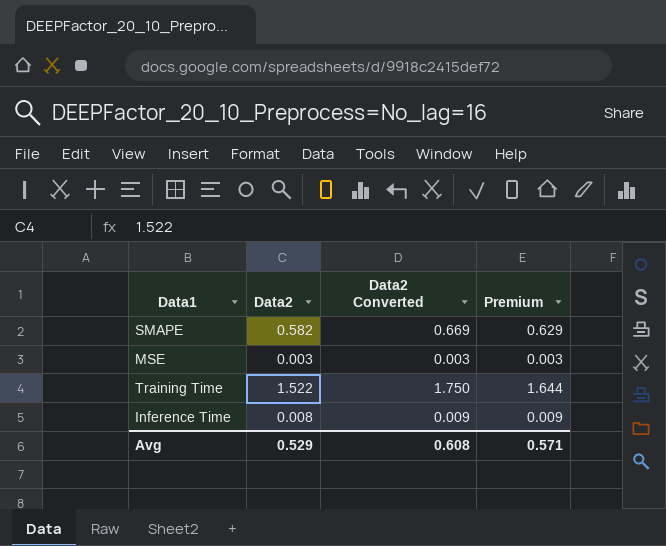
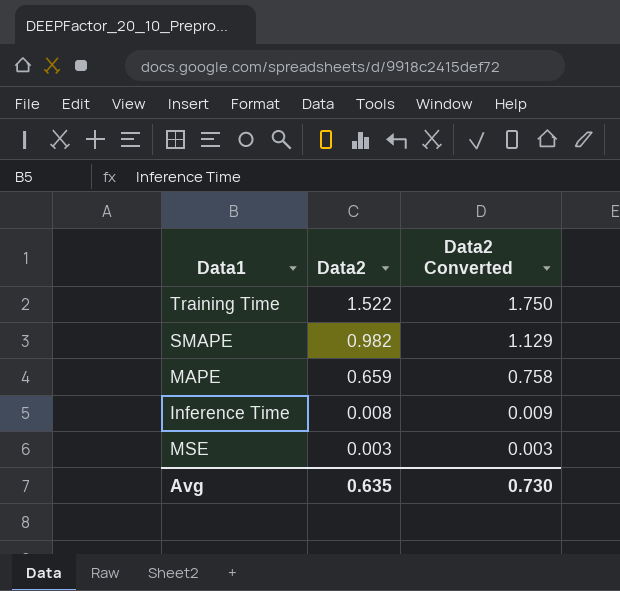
row order: none -> Data2 descending
column Premium | formula: [Data2] * 1.08 -> none
SMAPE | Data2: 0.582 -> 0.982
SMAPE | Data2 Converted: 0.669 -> 1.129
row MAPE: none -> 0.659 | 0.758
Avg | Data2: 0.529 -> 0.635
Avg | Data2 Converted: 0.608 -> 0.730

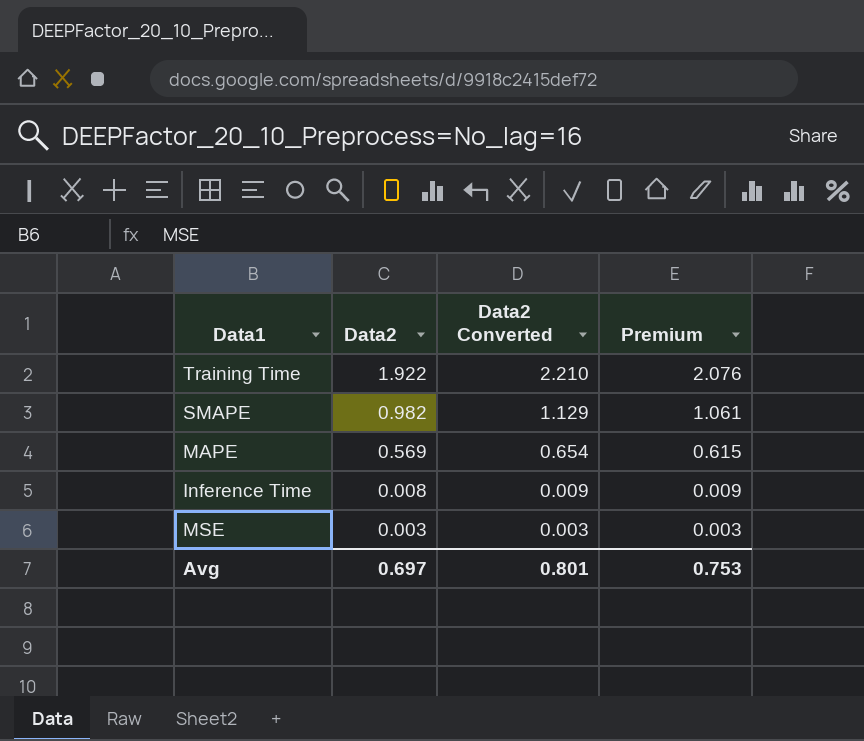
column Premium | formula: none -> [Data2] * 1.08
Training Time | Data2: 1.522 -> 1.922
Training Time | Data2 Converted: 1.750 -> 2.210
MAPE | Data2: 0.659 -> 0.569
MAPE | Data2 Converted: 0.758 -> 0.654
Avg | Data2: 0.635 -> 0.697
Avg | Data2 Converted: 0.730 -> 0.801

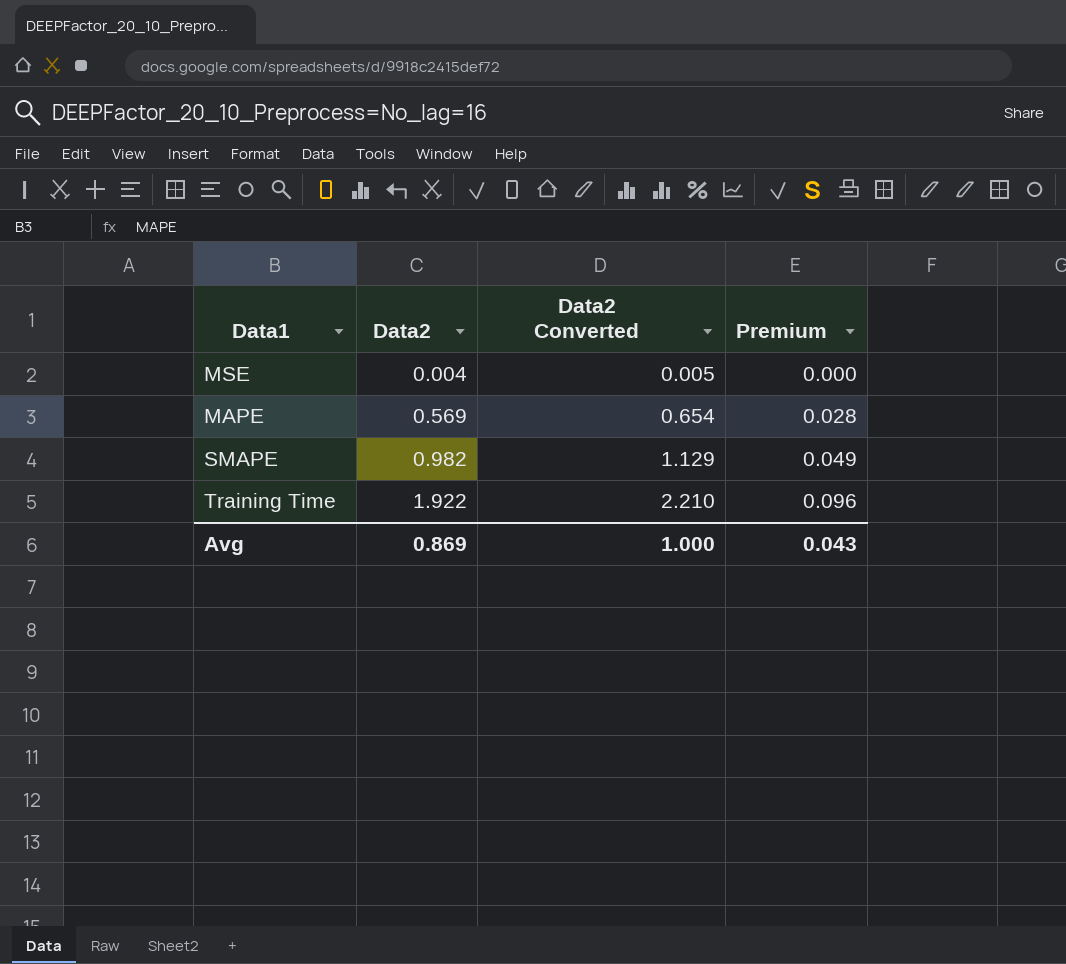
row order: Data2 descending -> Data2 ascending
column Premium | formula: [Data2] * 1.08 -> [Data2] * 0.05
row Inference Time: 0.008 | 0.009 | 0.009 -> none
MSE | Data2: 0.003 -> 0.004
MSE | Data2 Converted: 0.003 -> 0.005
Avg | Data2: 0.697 -> 0.869
Avg | Data2 Converted: 0.801 -> 1.000
Avg | Premium: 0.753 -> 0.043

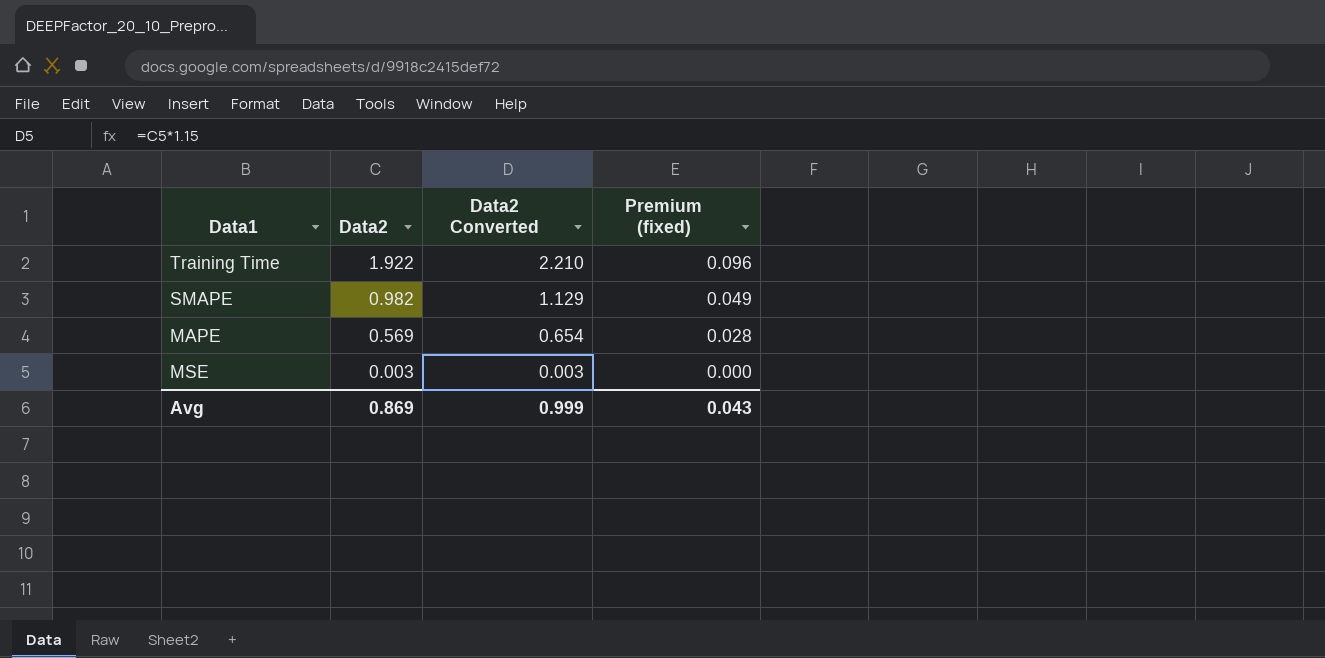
row order: Data2 ascending -> Data2 descending
column name: Premium -> Premium (fixed)
MSE | Data2: 0.004 -> 0.003
MSE | Data2 Converted: 0.005 -> 0.003
Avg | Data2 Converted: 1.000 -> 0.999

